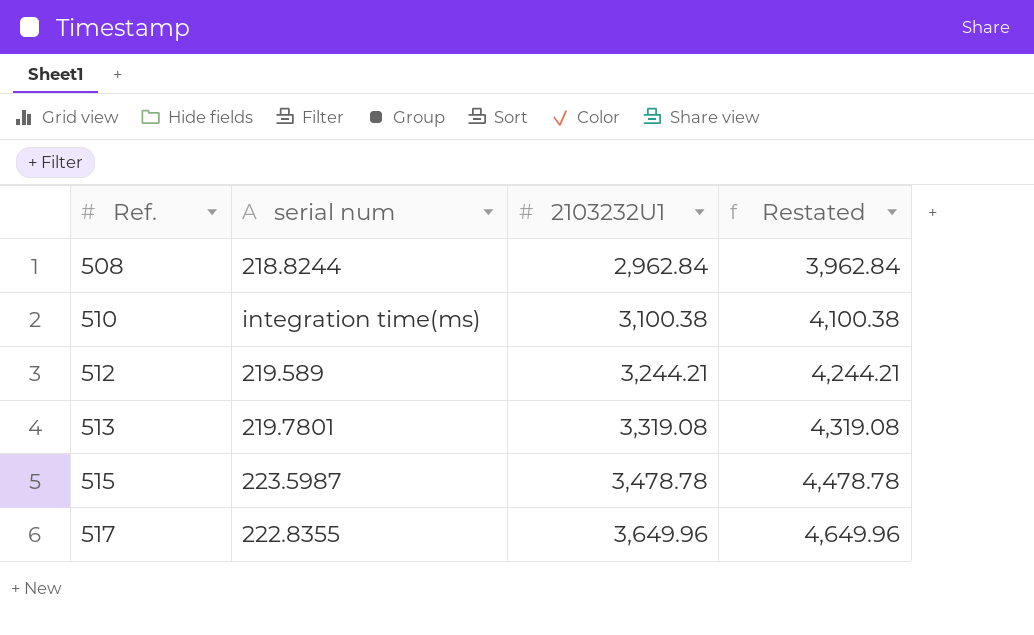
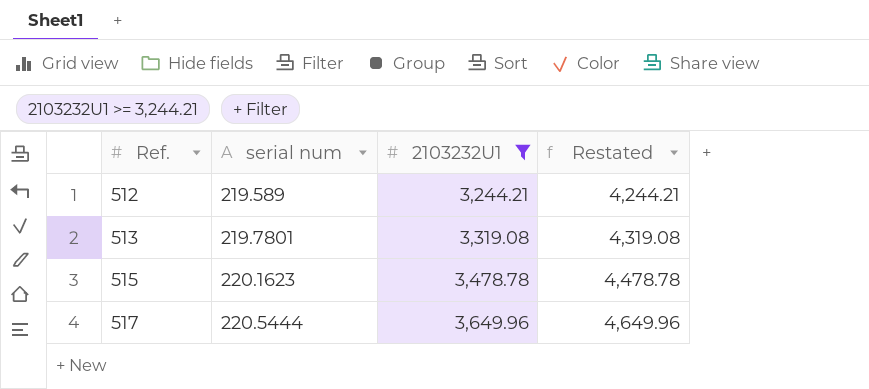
filter: none -> 2103232U1 >= 3,244.21
515 | serial num: 223.5987 -> 220.1623
517 | serial num: 222.8355 -> 220.5444

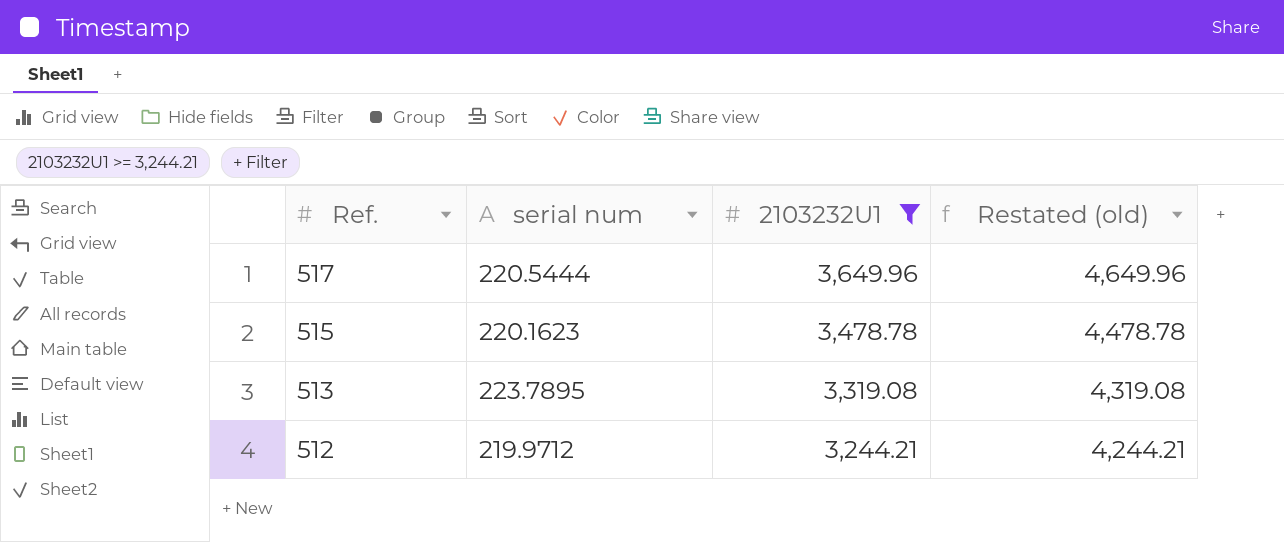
row order: Ref. ascending -> Ref. descending
column name: Restated -> Restated (old)
513 | serial num: 219.7801 -> 223.7895
512 | serial num: 219.589 -> 219.9712

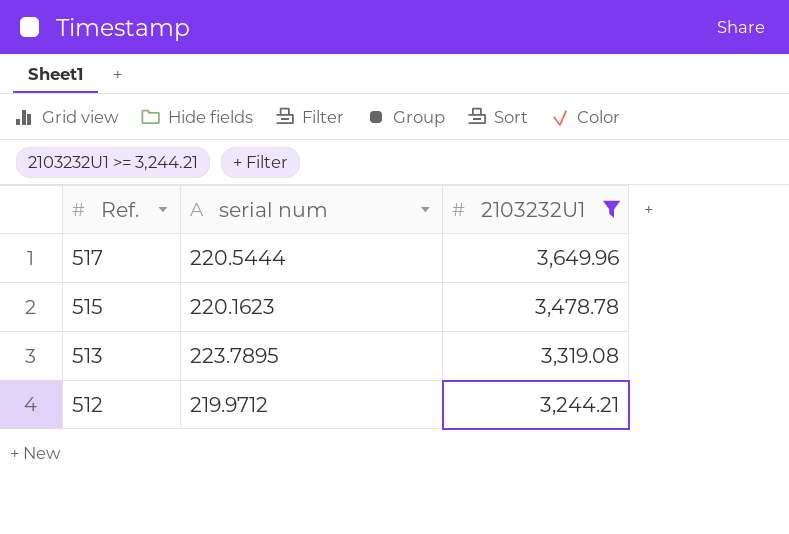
column Restated (old) | formula: [2103232U1] + 1000 -> none

